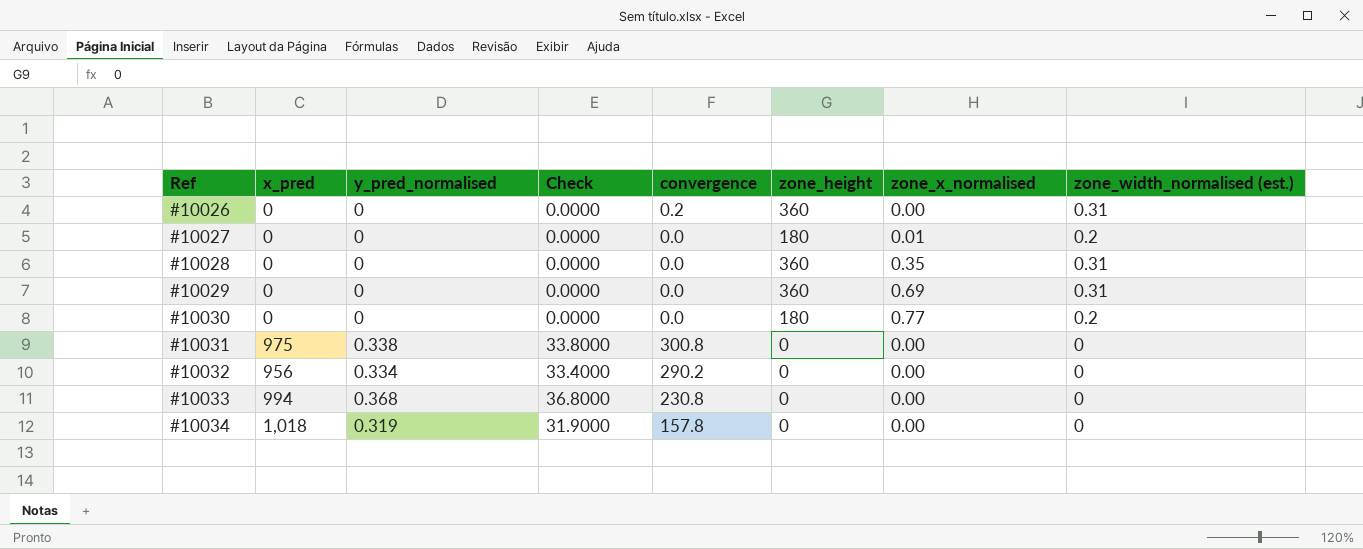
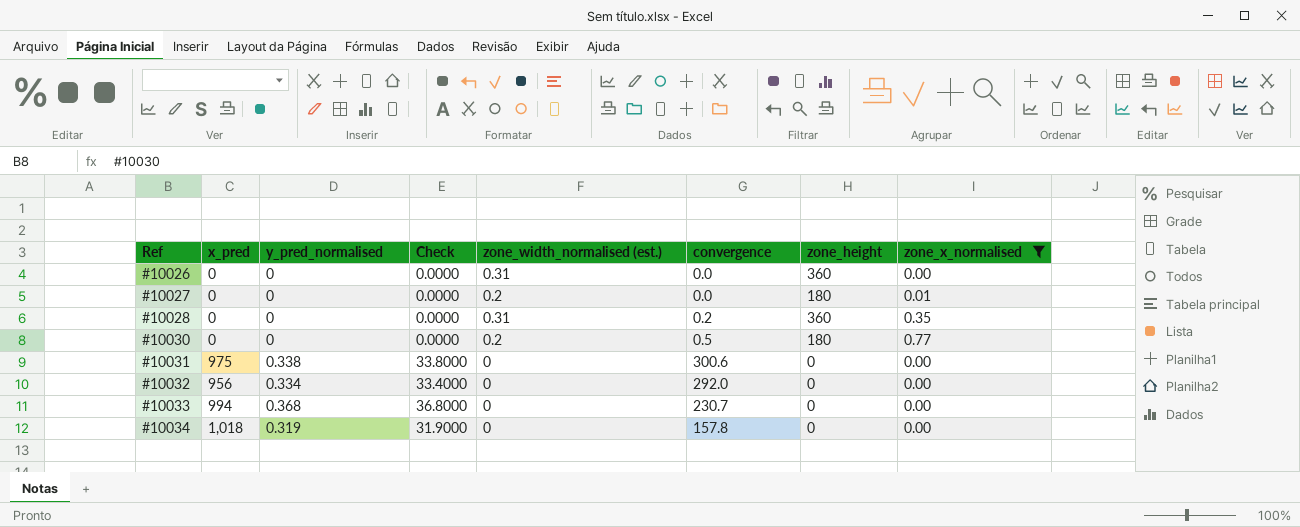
filter: none -> zone_x_normalised != 0.69
column zone_width_normalised (est.) | position: 8 -> 5
#10026 | convergence: 0.2 -> 0.0
#10028 | convergence: 0.0 -> 0.2
#10030 | convergence: 0.0 -> 0.5
#10031 | convergence: 300.8 -> 300.6
#10032 | convergence: 290.2 -> 292.0
#10033 | convergence: 230.8 -> 230.7

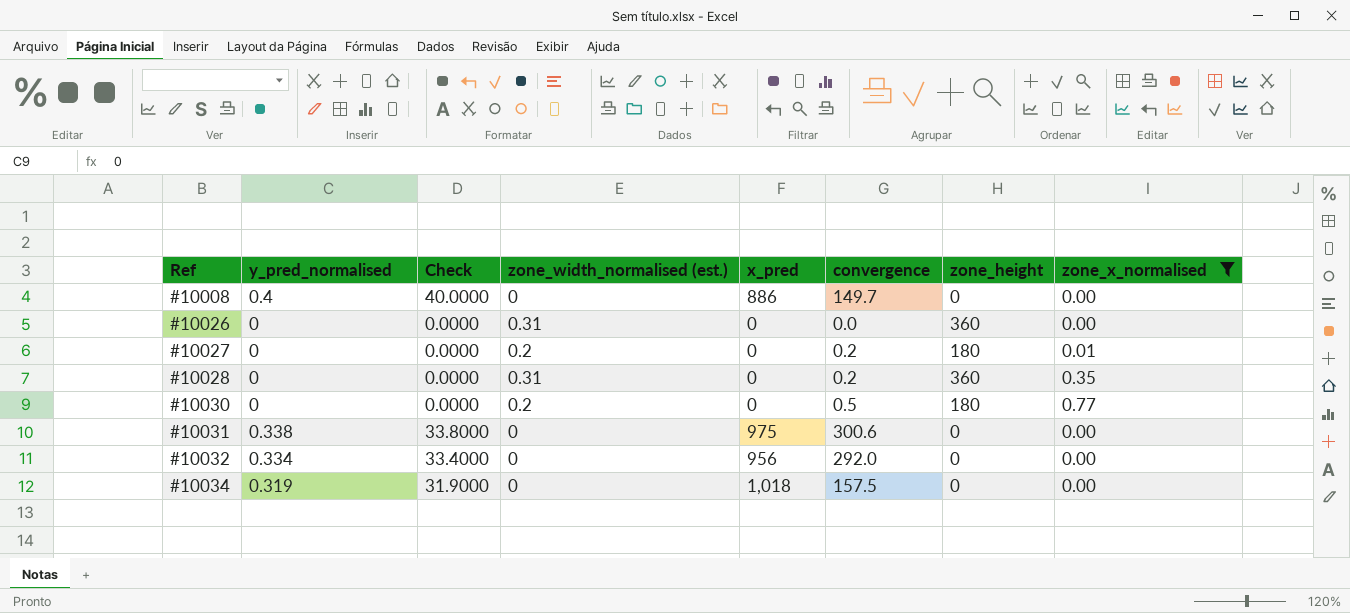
column x_pred | position: 2 -> 5
row #10033: 994 | 0.368 | 36.8000 | 0 | 230.7 | 0 | 0.00 -> none
row #10008: none -> 0.4 | 40.0000 | 0 | 886 | 149.7 | 0 | 0.00
#10027 | convergence: 0.0 -> 0.2
#10034 | convergence: 157.8 -> 157.5

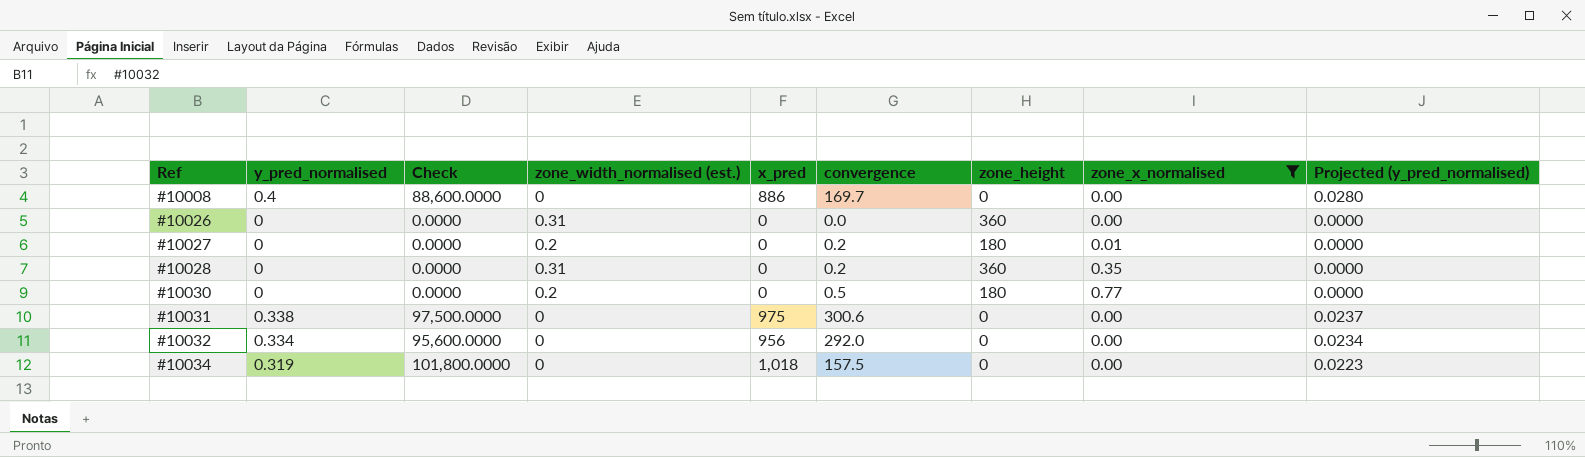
column Check | formula: [y_pred_normalised] * 100 -> [x_pred] * 100
column Projected (y_pred_normalised) | formula: none -> [y_pred_normalised] * 0.07
#10008 | convergence: 149.7 -> 169.7

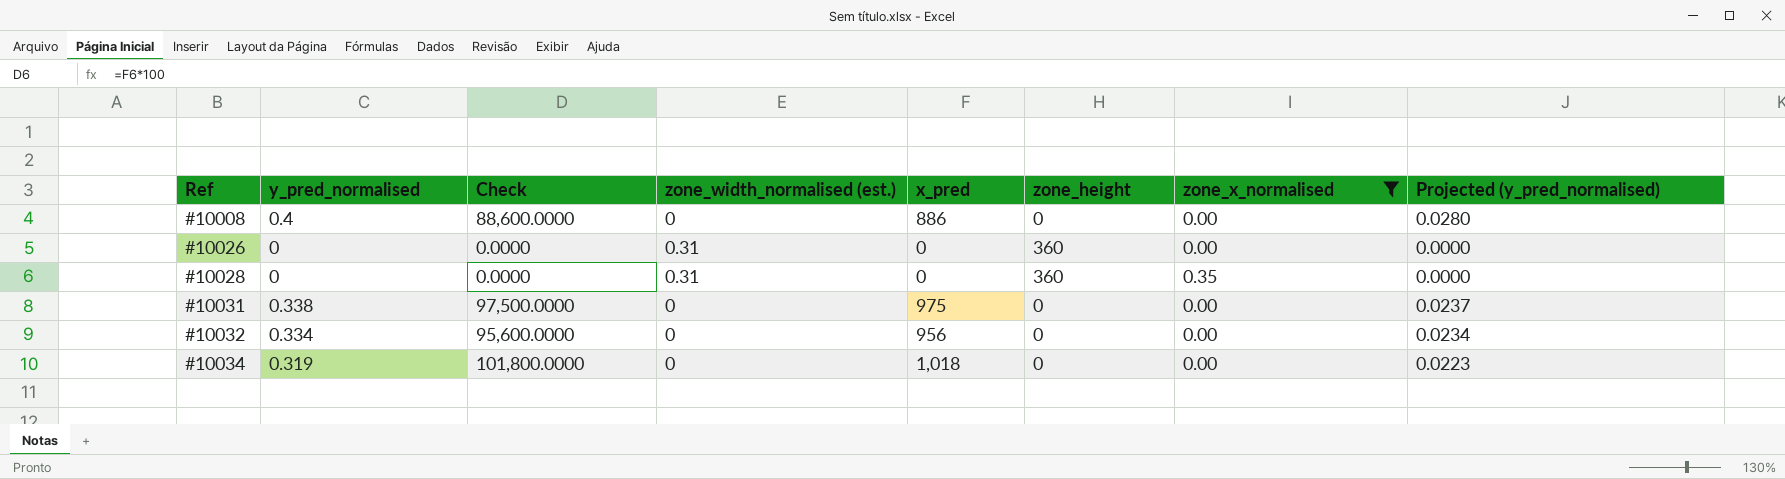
column convergence | position: 6 -> none
row #10027: 0 | 0.0000 | 0.2 | 0 | 0.2 | 180 | 0.01 | 0.0000 -> none
row #10030: 0 | 0.0000 | 0.2 | 0 | 0.5 | 180 | 0.77 | 0.0000 -> none

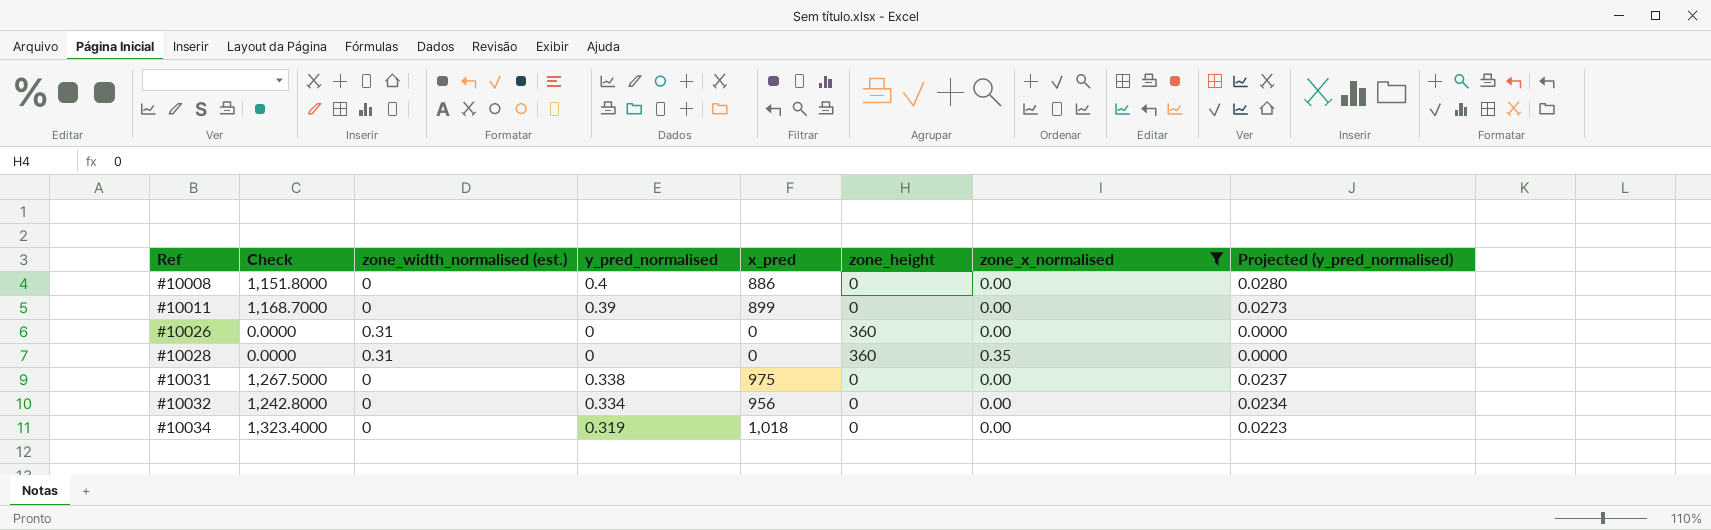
column Check | formula: [x_pred] * 100 -> [x_pred] * 1.3
column y_pred_normalised | position: 2 -> 4
row #10011: none -> 1,168.7000 | 0 | 0.39 | 899 | 0 | 0.00 | 0.0273

